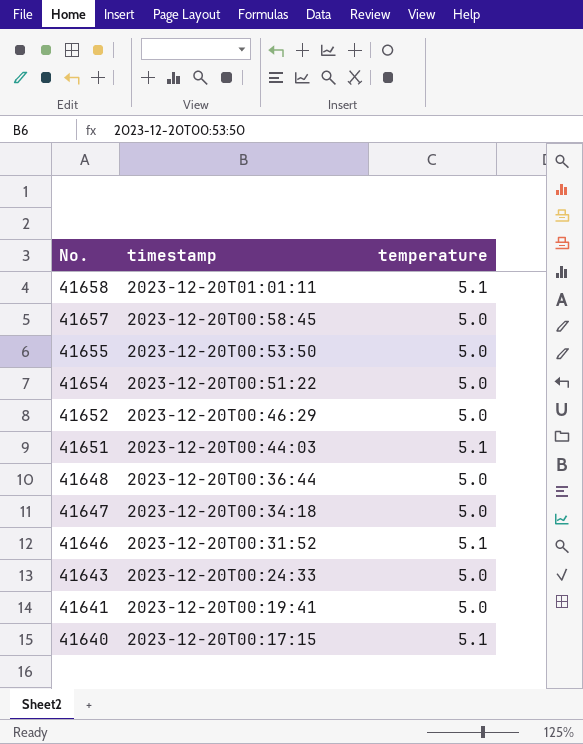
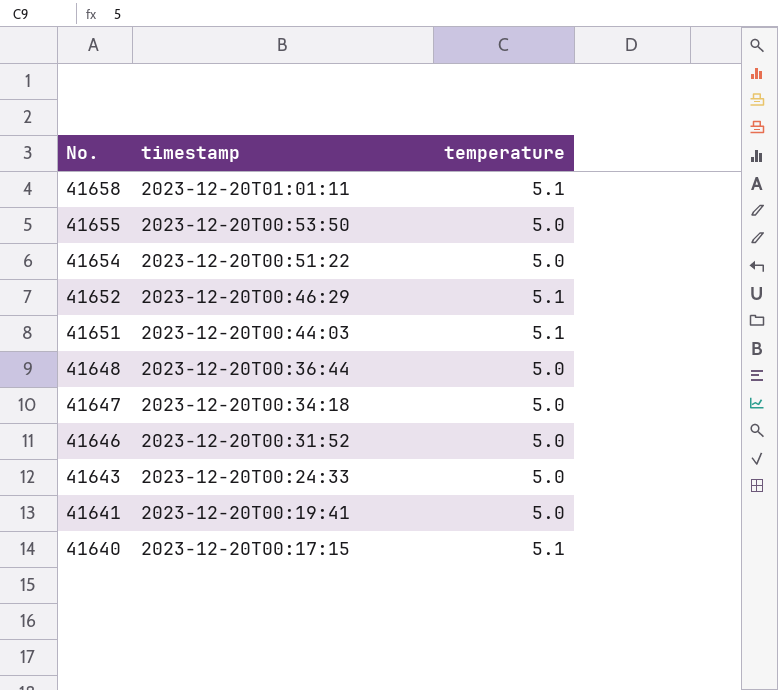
row 41657: 2023-12-20T00:58:45 | 5.0 -> none
41652 | temperature: 5.0 -> 5.1
41646 | temperature: 5.1 -> 5.0

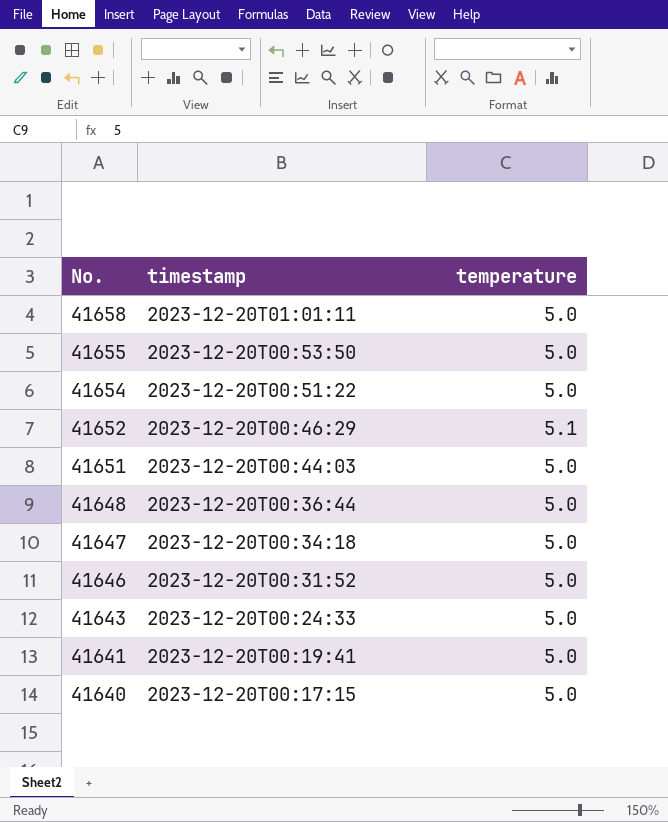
41658 | temperature: 5.1 -> 5.0
41651 | temperature: 5.1 -> 5.0
41640 | temperature: 5.1 -> 5.0

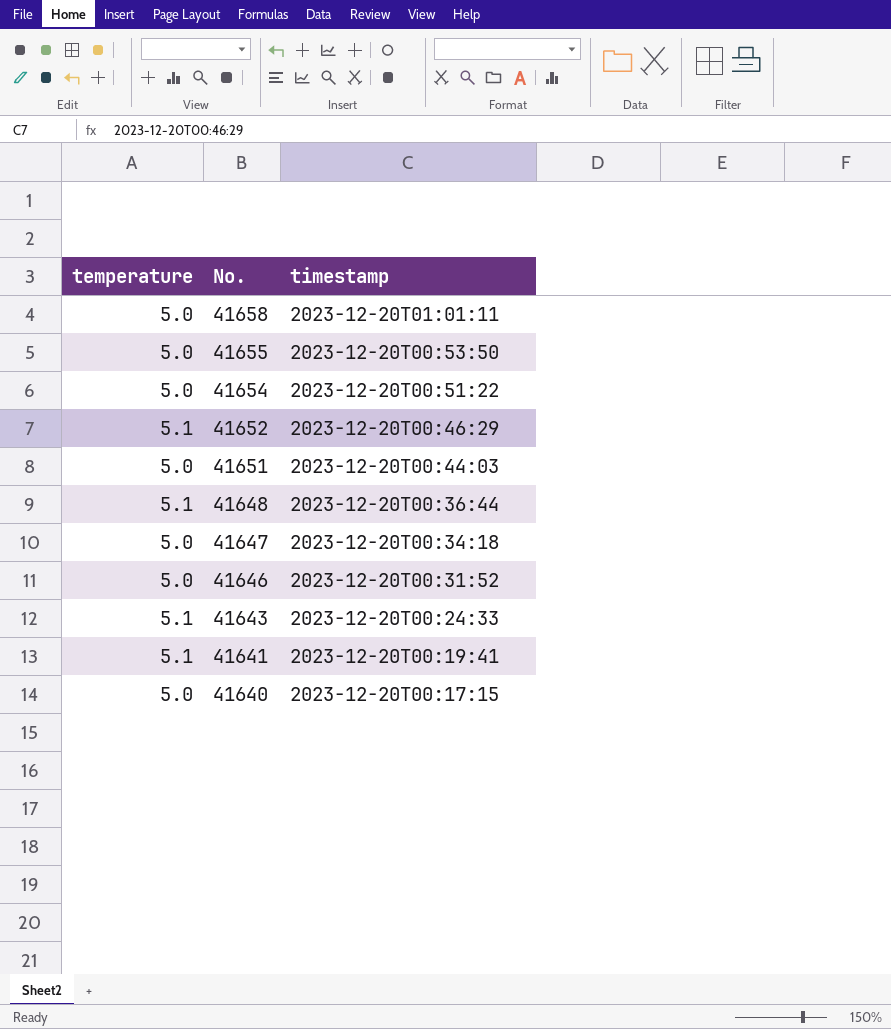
column temperature | position: 3 -> 1
41648 | temperature: 5.0 -> 5.1
41643 | temperature: 5.0 -> 5.1
41641 | temperature: 5.0 -> 5.1

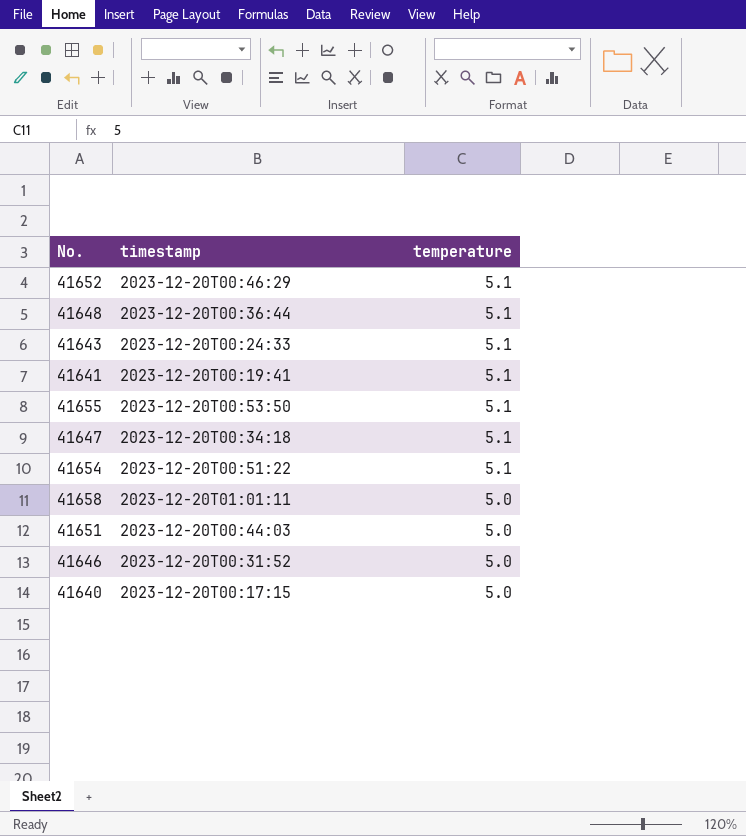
row order: No. descending -> temperature descending
column temperature | position: 1 -> 3
41655 | temperature: 5.0 -> 5.1
41647 | temperature: 5.0 -> 5.1
41654 | temperature: 5.0 -> 5.1

